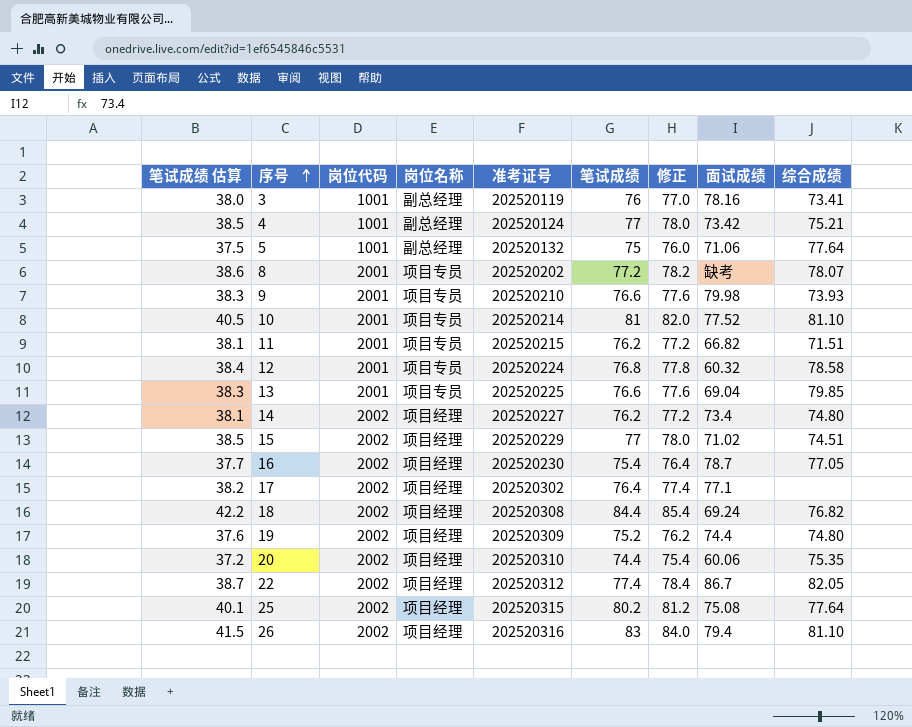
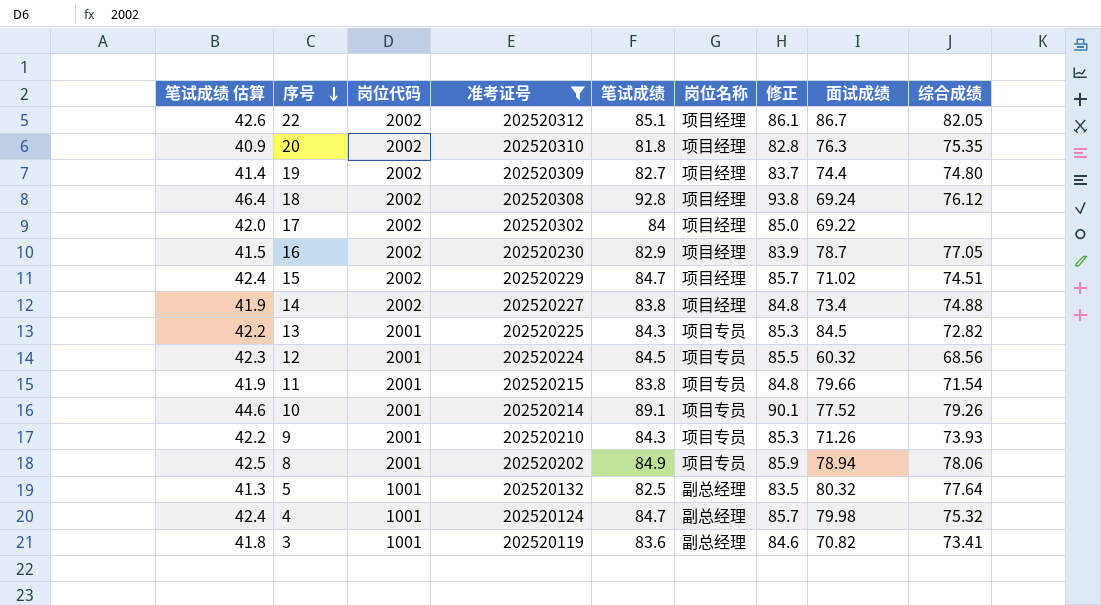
filter: none -> 准考证号 <= 202520312
row order: 序号 ascending -> 序号 descending
column 岗位名称 | position: 4 -> 6
22 | 笔试成绩 估算: 38.7 -> 42.6
22 | 笔试成绩: 77.4 -> 85.1
22 | 修正: 78.4 -> 86.1
20 | 笔试成绩 估算: 37.2 -> 40.9
20 | 笔试成绩: 74.4 -> 81.8
20 | 修正: 75.4 -> 82.8
20 | 面试成绩: 60.06 -> 76.3
19 | 笔试成绩 估算: 37.6 -> 41.4
19 | 笔试成绩: 75.2 -> 82.7
19 | 修正: 76.2 -> 83.7
18 | 笔试成绩 估算: 42.2 -> 46.4
18 | 笔试成绩: 84.4 -> 92.8
18 | 修正: 85.4 -> 93.8
18 | 综合成绩: 76.82 -> 76.12
17 | 笔试成绩 估算: 38.2 -> 42.0
17 | 笔试成绩: 76.4 -> 84
17 | 修正: 77.4 -> 85.0
17 | 面试成绩: 77.1 -> 69.22
16 | 笔试成绩 估算: 37.7 -> 41.5
16 | 笔试成绩: 75.4 -> 82.9
16 | 修正: 76.4 -> 83.9
15 | 笔试成绩 估算: 38.5 -> 42.4
15 | 笔试成绩: 77 -> 84.7
15 | 修正: 78.0 -> 85.7
14 | 笔试成绩 估算: 38.1 -> 41.9
14 | 笔试成绩: 76.2 -> 83.8
14 | 修正: 77.2 -> 84.8
14 | 综合成绩: 74.80 -> 74.88
13 | 笔试成绩 估算: 38.3 -> 42.2
13 | 笔试成绩: 76.6 -> 84.3
13 | 修正: 77.6 -> 85.3
13 | 面试成绩: 69.04 -> 84.5
13 | 综合成绩: 79.85 -> 72.82
12 | 笔试成绩 估算: 38.4 -> 42.3
12 | 笔试成绩: 76.8 -> 84.5
12 | 修正: 77.8 -> 85.5
12 | 综合成绩: 78.58 -> 68.56
11 | 笔试成绩 估算: 38.1 -> 41.9
11 | 笔试成绩: 76.2 -> 83.8
11 | 修正: 77.2 -> 84.8
11 | 面试成绩: 66.82 -> 79.66
11 | 综合成绩: 71.51 -> 71.54
10 | 笔试成绩 估算: 40.5 -> 44.6
10 | 笔试成绩: 81 -> 89.1
10 | 修正: 82.0 -> 90.1
10 | 综合成绩: 81.10 -> 79.26
9 | 笔试成绩 估算: 38.3 -> 42.2
9 | 笔试成绩: 76.6 -> 84.3
9 | 修正: 77.6 -> 85.3
9 | 面试成绩: 79.98 -> 71.26
8 | 笔试成绩 估算: 38.6 -> 42.5
8 | 笔试成绩: 77.2 -> 84.9
8 | 修正: 78.2 -> 85.9
8 | 面试成绩: 缺考 -> 78.94
8 | 综合成绩: 78.07 -> 78.06
5 | 笔试成绩 估算: 37.5 -> 41.3
5 | 笔试成绩: 75 -> 82.5
5 | 修正: 76.0 -> 83.5
5 | 面试成绩: 71.06 -> 80.32
4 | 笔试成绩 估算: 38.5 -> 42.4
4 | 笔试成绩: 77 -> 84.7
4 | 修正: 78.0 -> 85.7
4 | 面试成绩: 73.42 -> 79.98
4 | 综合成绩: 75.21 -> 75.32
3 | 笔试成绩 估算: 38.0 -> 41.8
3 | 笔试成绩: 76 -> 83.6
3 | 修正: 77.0 -> 84.6
3 | 面试成绩: 78.16 -> 70.82

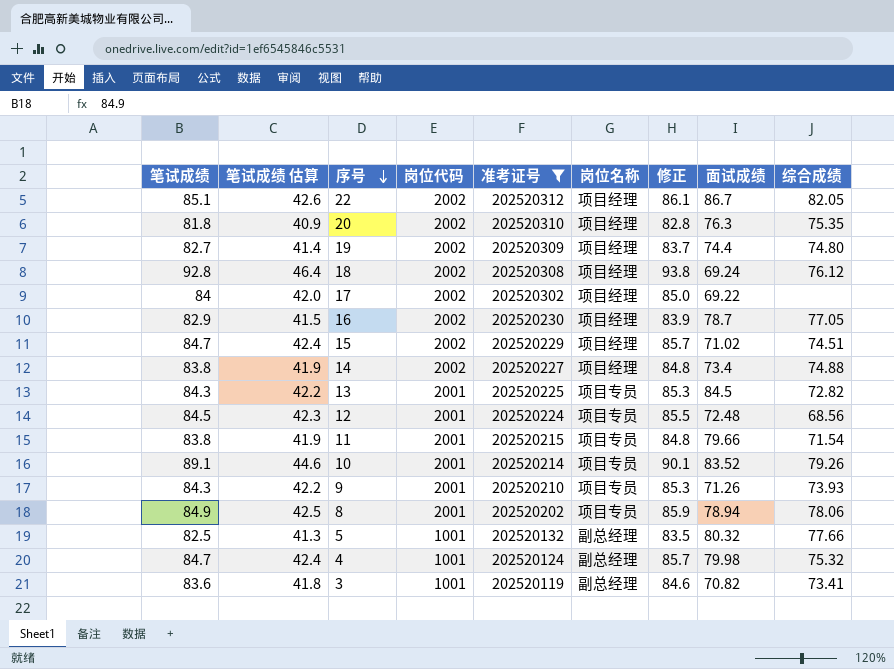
column 笔试成绩 | position: 5 -> 1
12 | 面试成绩: 60.32 -> 72.48
10 | 面试成绩: 77.52 -> 83.52
5 | 综合成绩: 77.64 -> 77.66

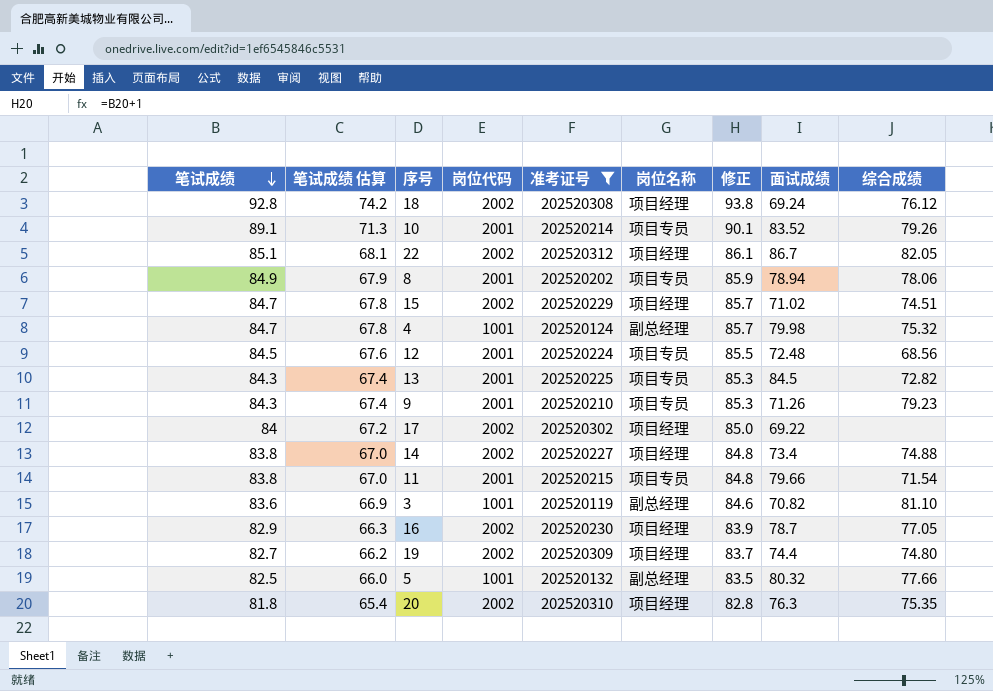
row order: 序号 descending -> 笔试成绩 descending
column 笔试成绩 估算 | formula: [笔试成绩] * 0.5 -> [笔试成绩] * 0.8
9 | 综合成绩: 73.93 -> 79.23
3 | 综合成绩: 73.41 -> 81.10

